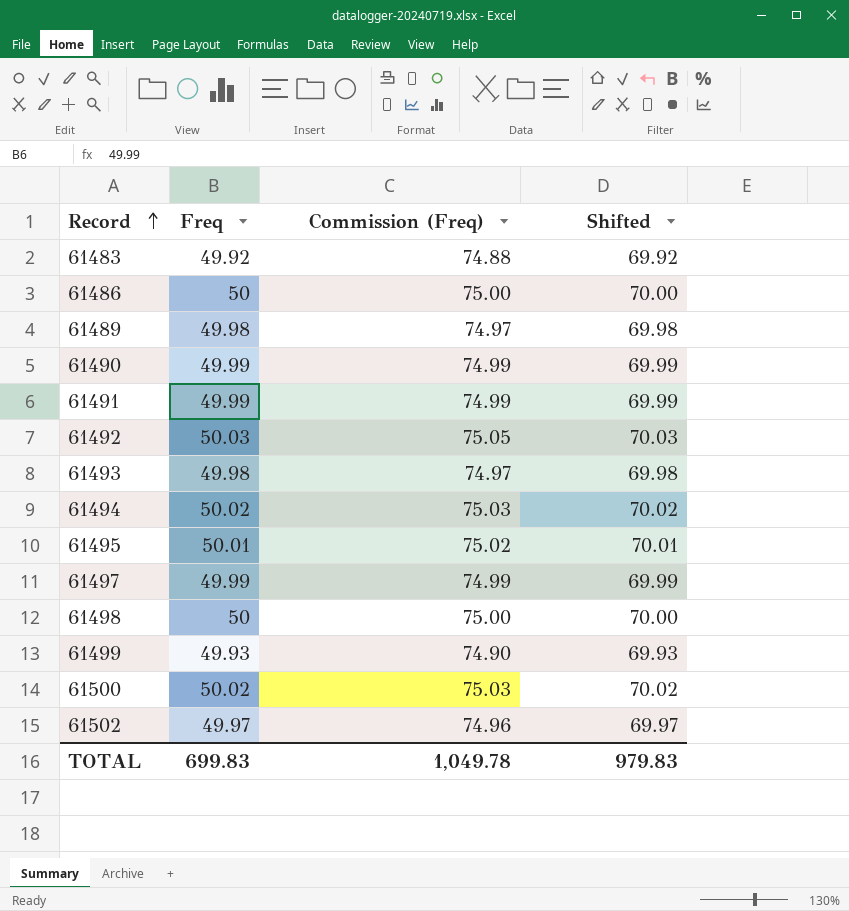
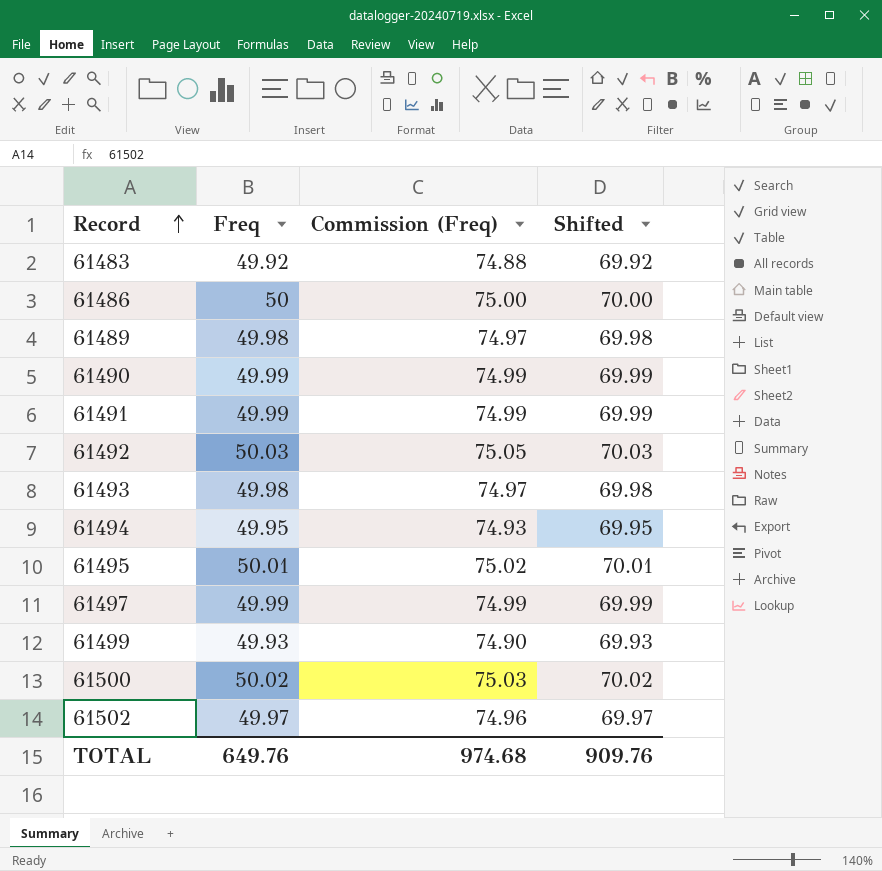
row 61498: 50 | 75.00 | 70.00 -> none
61494 | Freq: 50.02 -> 49.95
61494 | Commission (Freq): 75.03 -> 74.93
61494 | Shifted: 70.02 -> 69.95
TOTAL | Freq: 699.83 -> 649.76
TOTAL | Commission (Freq): 1,049.78 -> 974.68
TOTAL | Shifted: 979.83 -> 909.76

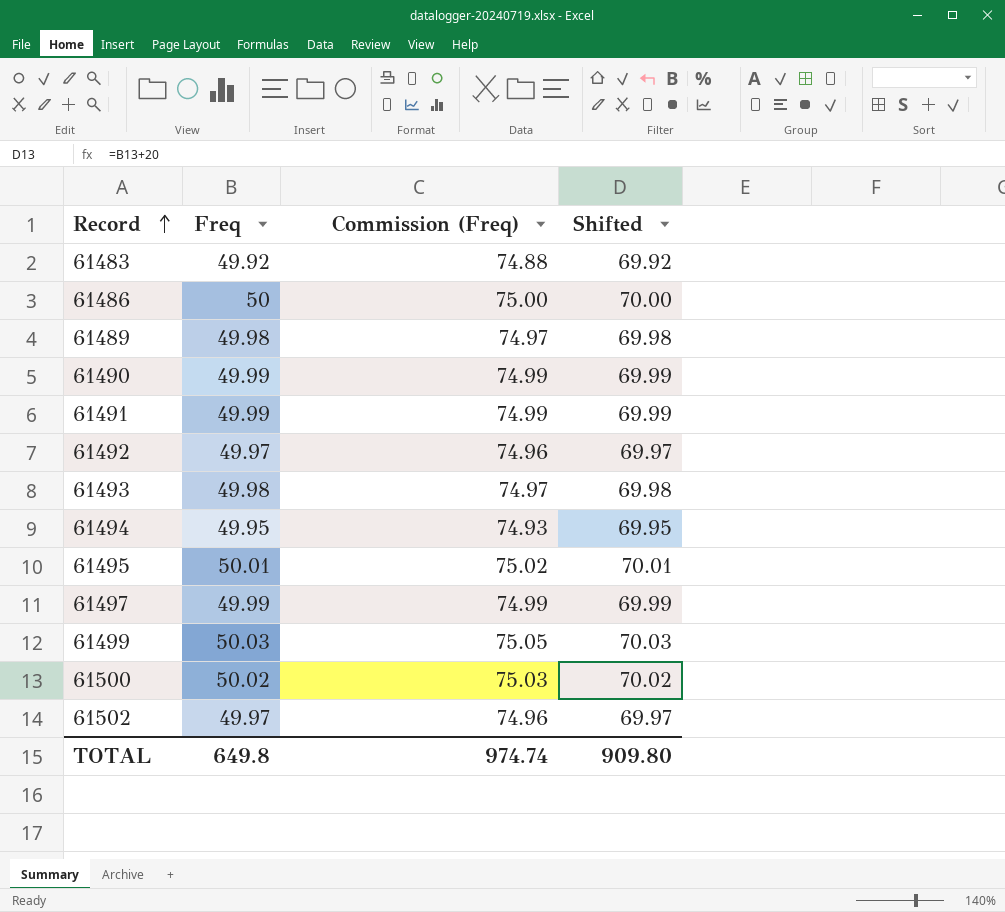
61492 | Freq: 50.03 -> 49.97
61492 | Commission (Freq): 75.05 -> 74.96
61492 | Shifted: 70.03 -> 69.97
61499 | Freq: 49.93 -> 50.03
61499 | Commission (Freq): 74.90 -> 75.05
61499 | Shifted: 69.93 -> 70.03
TOTAL | Freq: 649.76 -> 649.8
TOTAL | Commission (Freq): 974.68 -> 974.74
TOTAL | Shifted: 909.76 -> 909.80

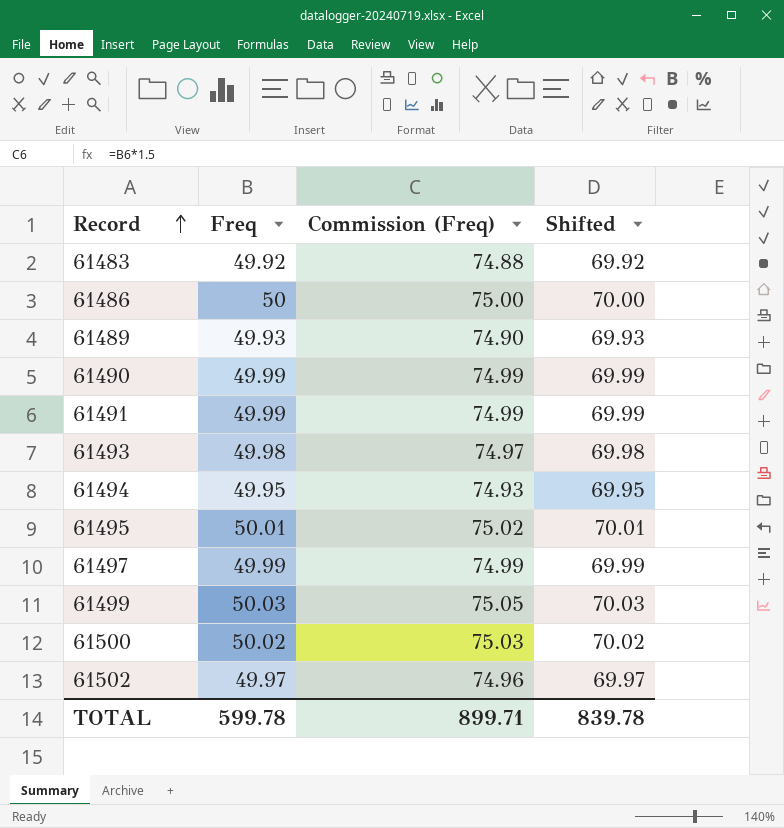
row 61492: 49.97 | 74.96 | 69.97 -> none
61489 | Freq: 49.98 -> 49.93
61489 | Commission (Freq): 74.97 -> 74.90
61489 | Shifted: 69.98 -> 69.93
TOTAL | Freq: 649.8 -> 599.78
TOTAL | Commission (Freq): 974.74 -> 899.71
TOTAL | Shifted: 909.80 -> 839.78

